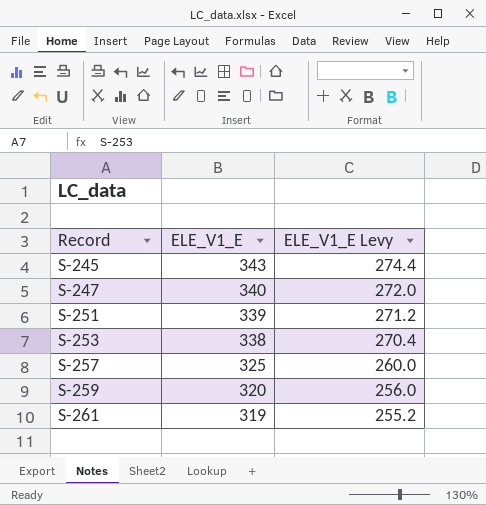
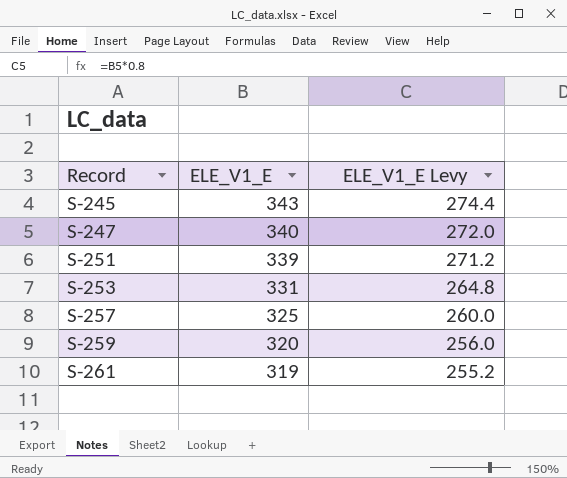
S-253 | ELE_V1_E: 338 -> 331
S-253 | ELE_V1_E Levy: 270.4 -> 264.8

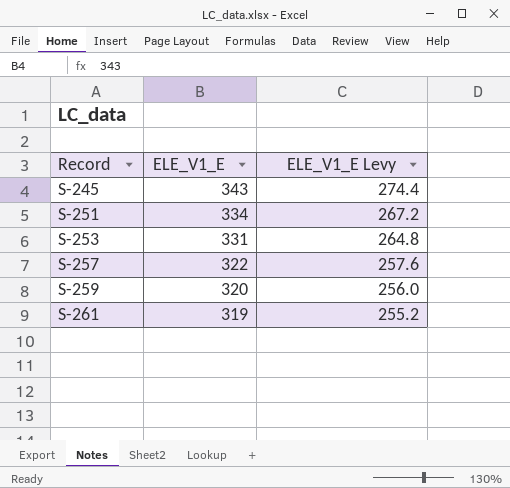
row S-247: 340 | 272.0 -> none
S-251 | ELE_V1_E: 339 -> 334
S-251 | ELE_V1_E Levy: 271.2 -> 267.2
S-257 | ELE_V1_E: 325 -> 322
S-257 | ELE_V1_E Levy: 260.0 -> 257.6

